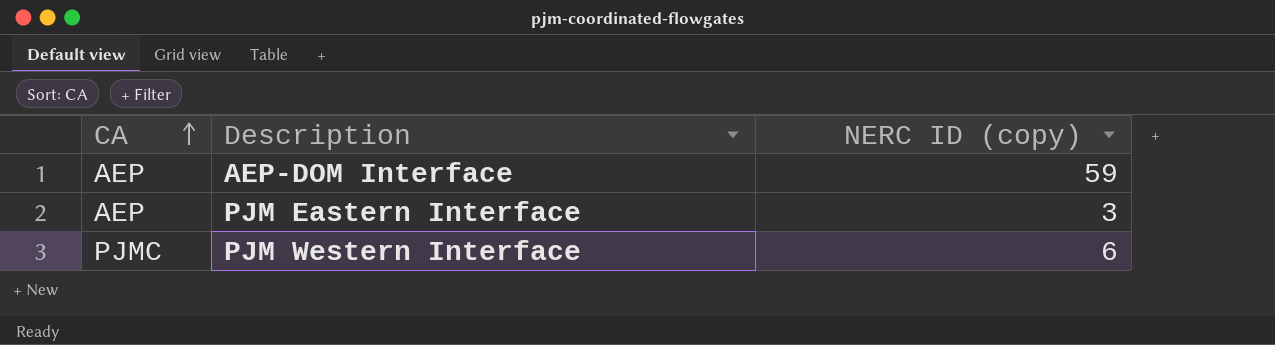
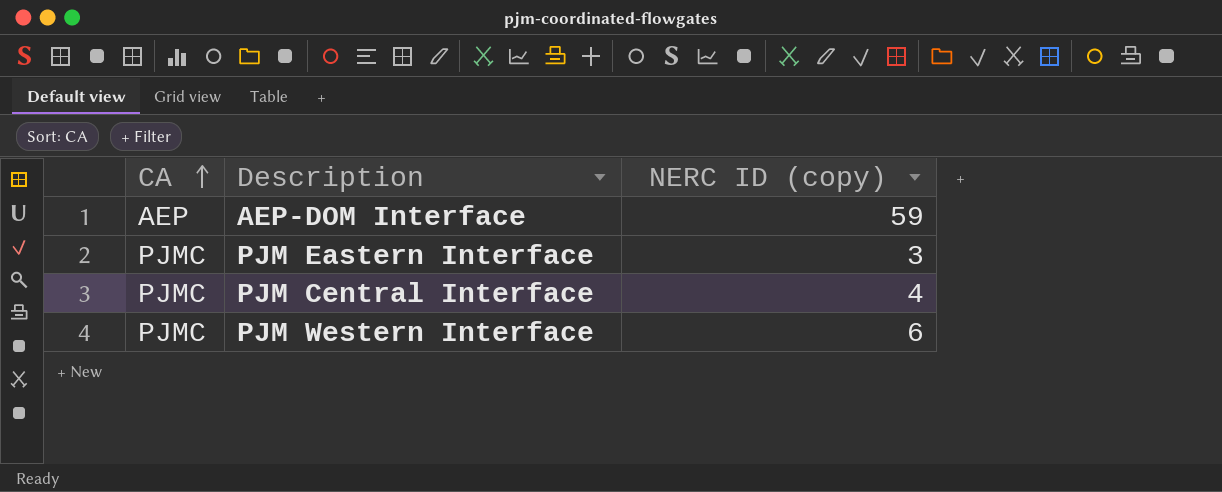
PJM Eastern Interface | CA: AEP -> PJMC
row PJM Central Interface: none -> PJMC | 4

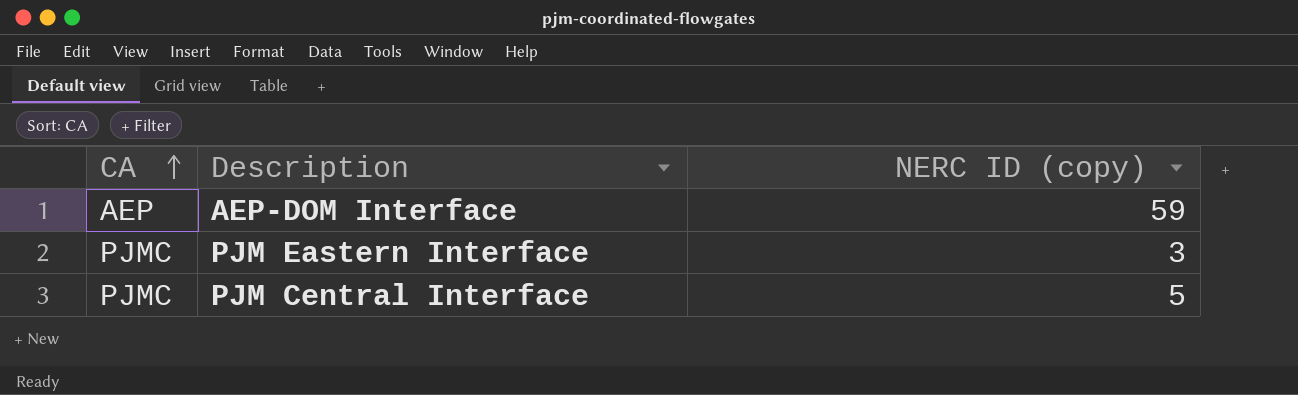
row PJM Western Interface: PJMC | 6 -> none
PJM Central Interface | NERC ID (copy): 4 -> 5

